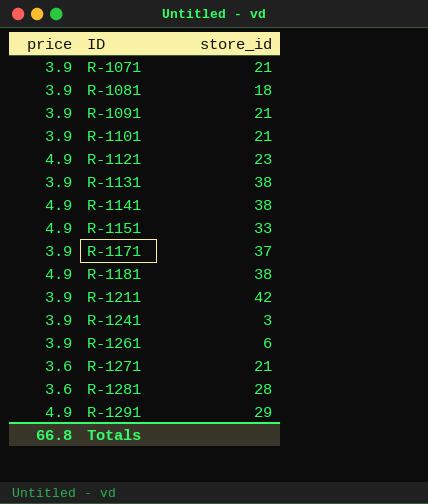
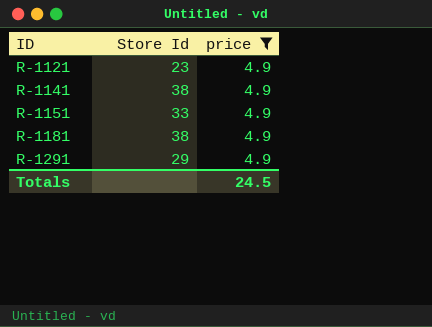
filter: none -> price = 4.9
column name: store_id -> Store Id
column price | position: 1 -> 3
Totals | price: 66.8 -> 24.5

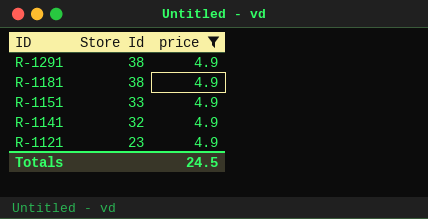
row order: ID ascending -> ID descending
R-1291 | Store Id: 29 -> 38
R-1141 | Store Id: 38 -> 32

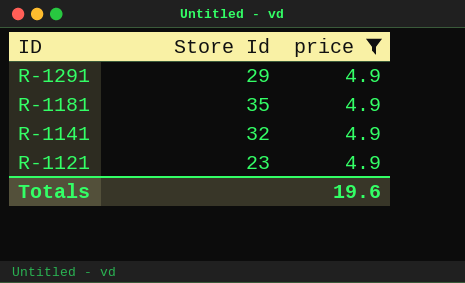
row R-1151: 33 | 4.9 -> none
R-1291 | Store Id: 38 -> 29
R-1181 | Store Id: 38 -> 35
Totals | price: 24.5 -> 19.6

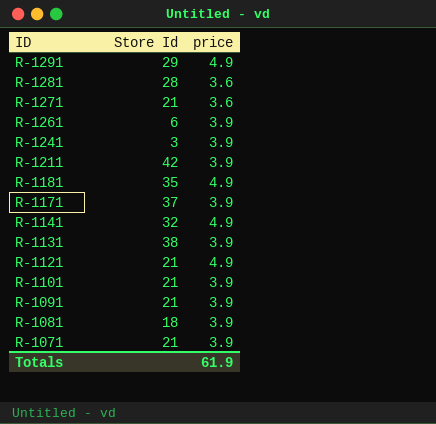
filter: price = 4.9 -> none
R-1121 | Store Id: 23 -> 21
Totals | price: 19.6 -> 61.9

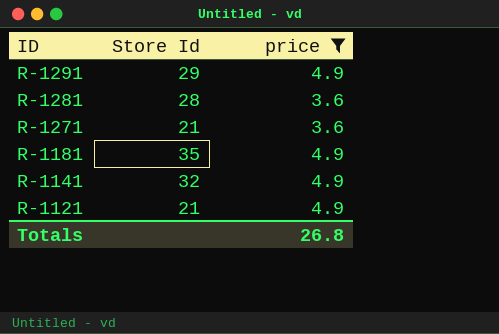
filter: none -> price != 3.9
Totals | price: 61.9 -> 26.8

